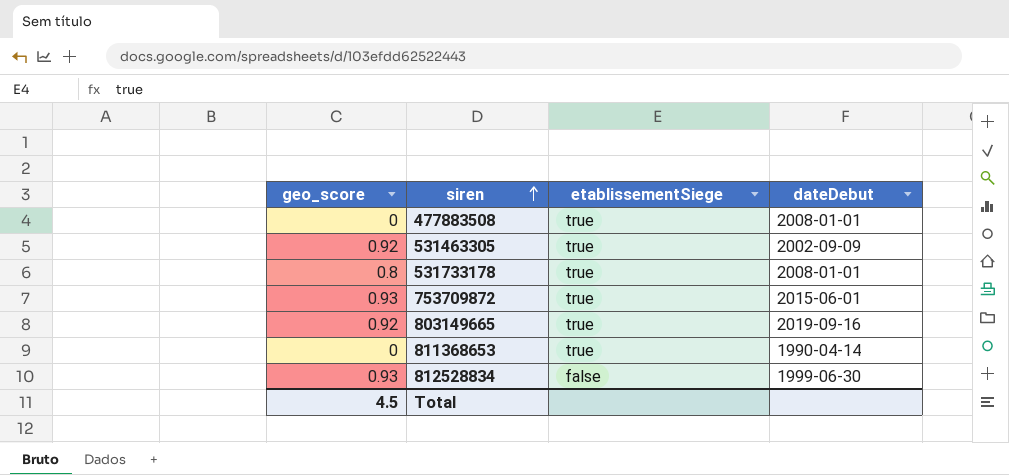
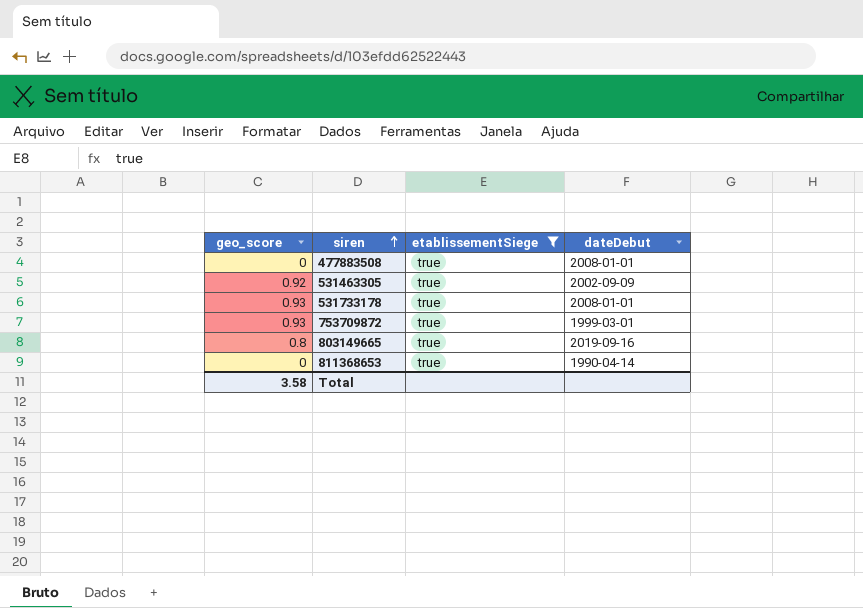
filter: none -> etablissementSiege = true
531733178 | geo_score: 0.8 -> 0.93
753709872 | dateDebut: 2015-06-01 -> 1999-03-01
803149665 | geo_score: 0.92 -> 0.8
Total | geo_score: 4.5 -> 3.58

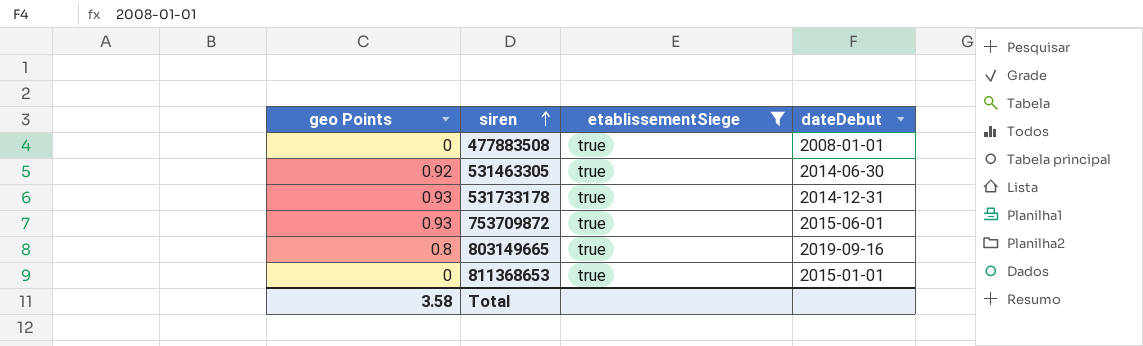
column name: geo_score -> geo Points
531463305 | dateDebut: 2002-09-09 -> 2014-06-30
531733178 | dateDebut: 2008-01-01 -> 2014-12-31
753709872 | dateDebut: 1999-03-01 -> 2015-06-01
811368653 | dateDebut: 1990-04-14 -> 2015-01-01

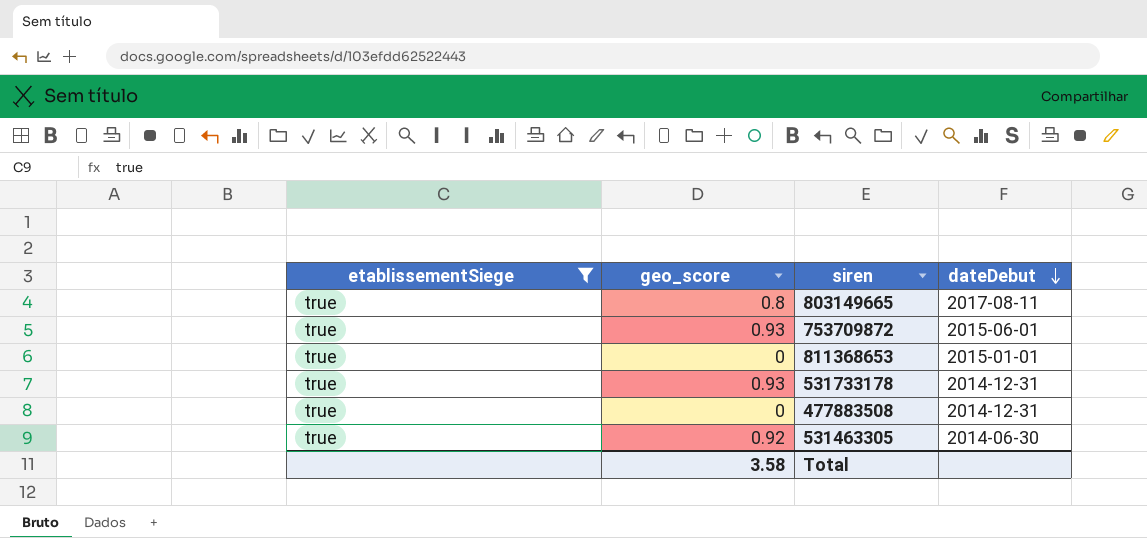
row order: siren ascending -> dateDebut descending
column etablissementSiege | position: 3 -> 1
column name: geo Points -> geo_score
803149665 | dateDebut: 2019-09-16 -> 2017-08-11
477883508 | dateDebut: 2008-01-01 -> 2014-12-31

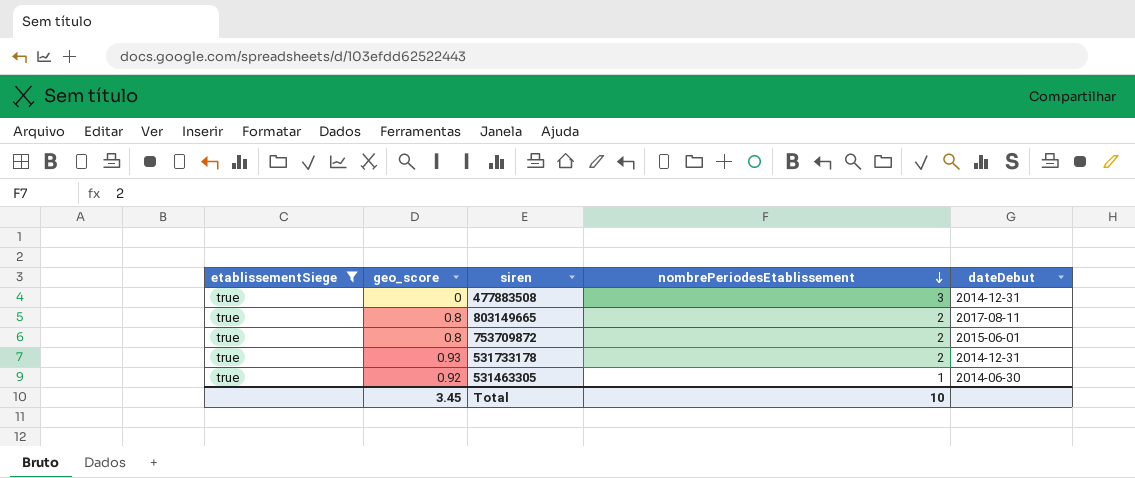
row order: dateDebut descending -> nombrePeriodesEtablissement descending
column nombrePeriodesEtablissement | position: none -> 4
row 811368653: true | 0 | 2015-01-01 -> none
753709872 | geo_score: 0.93 -> 0.8
Total | geo_score: 3.58 -> 3.45

